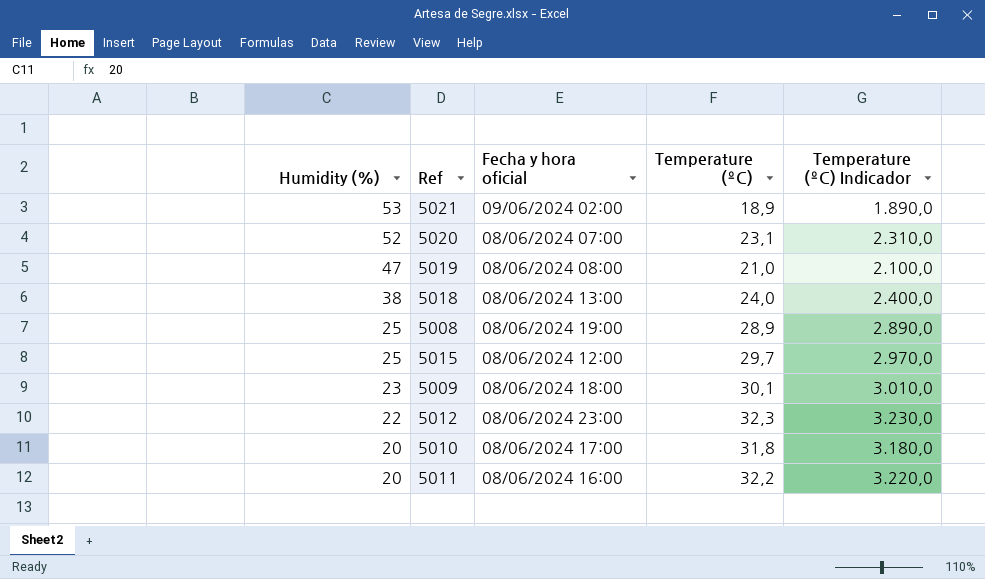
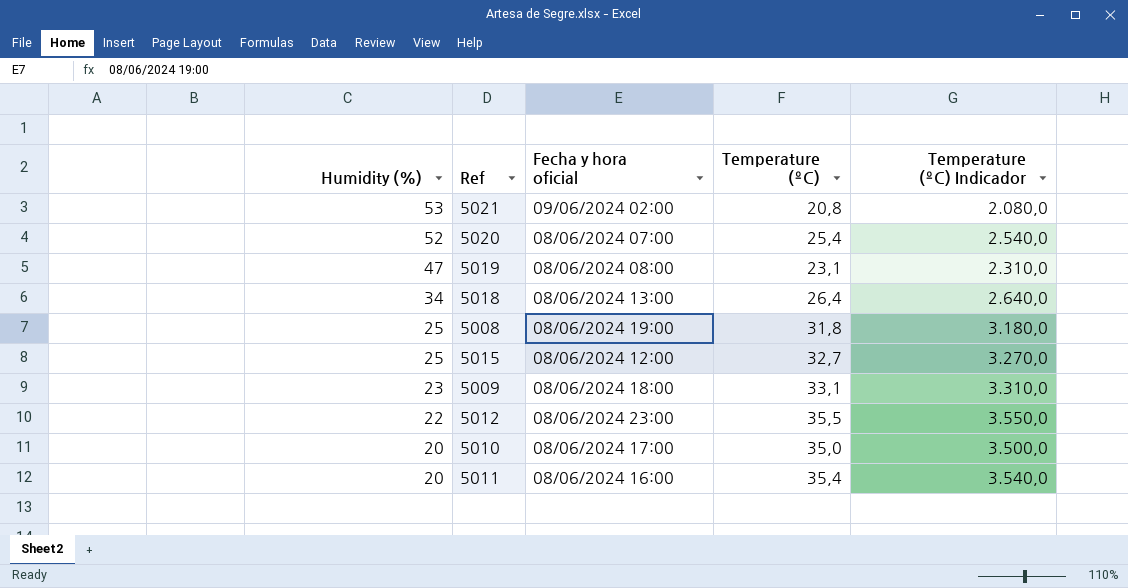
5021 | Temperature (ºC): 18,9 -> 20,8
5021 | Temperature (ºC) Indicador: 1.890,0 -> 2.080,0
5020 | Temperature (ºC): 23,1 -> 25,4
5020 | Temperature (ºC) Indicador: 2.310,0 -> 2.540,0
5019 | Temperature (ºC): 21,0 -> 23,1
5019 | Temperature (ºC) Indicador: 2.100,0 -> 2.310,0
5018 | Humidity (%): 38 -> 34
5018 | Temperature (ºC): 24,0 -> 26,4
5018 | Temperature (ºC) Indicador: 2.400,0 -> 2.640,0
5008 | Temperature (ºC): 28,9 -> 31,8
5008 | Temperature (ºC) Indicador: 2.890,0 -> 3.180,0
5015 | Temperature (ºC): 29,7 -> 32,7
5015 | Temperature (ºC) Indicador: 2.970,0 -> 3.270,0
5009 | Temperature (ºC): 30,1 -> 33,1
5009 | Temperature (ºC) Indicador: 3.010,0 -> 3.310,0
5012 | Temperature (ºC): 32,3 -> 35,5
5012 | Temperature (ºC) Indicador: 3.230,0 -> 3.550,0
5010 | Temperature (ºC): 31,8 -> 35,0
5010 | Temperature (ºC) Indicador: 3.180,0 -> 3.500,0
5011 | Temperature (ºC): 32,2 -> 35,4
5011 | Temperature (ºC) Indicador: 3.220,0 -> 3.540,0

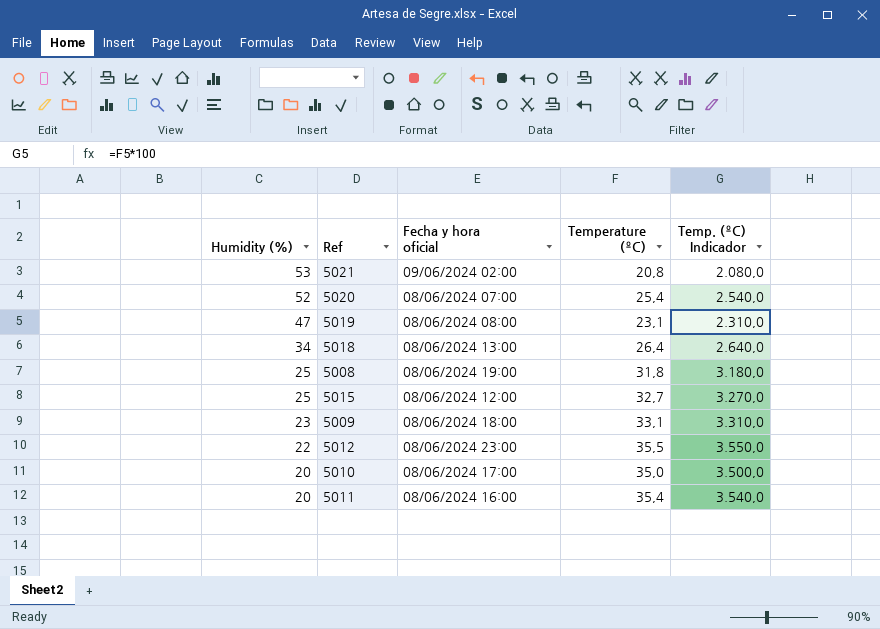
column name: Temperature (ºC) Indicador -> Temp. (ºC) Indicador

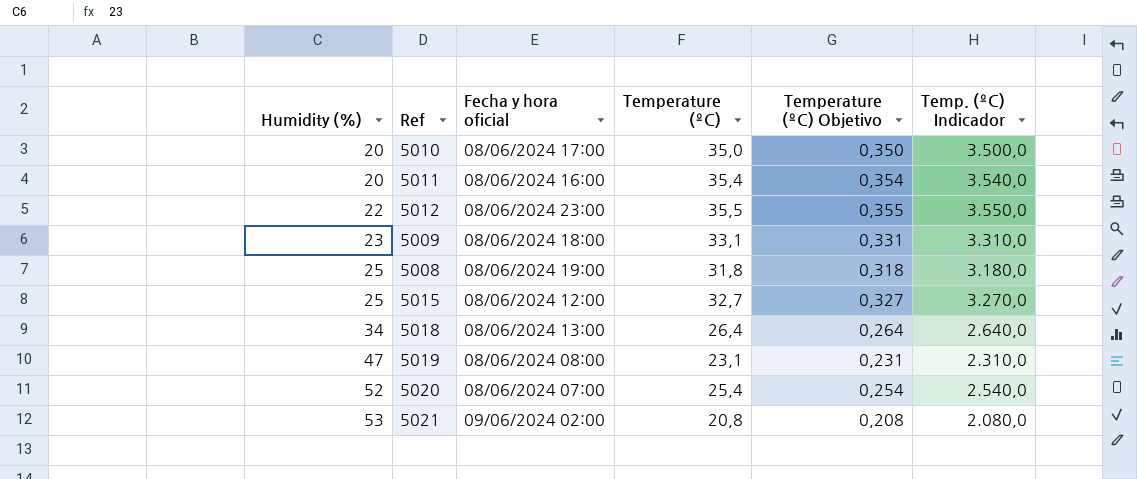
row order: Humidity (%) descending -> Humidity (%) ascending
column Temperature (ºC) Objetivo | formula: none -> [Temperature (ºC)] * 0,01

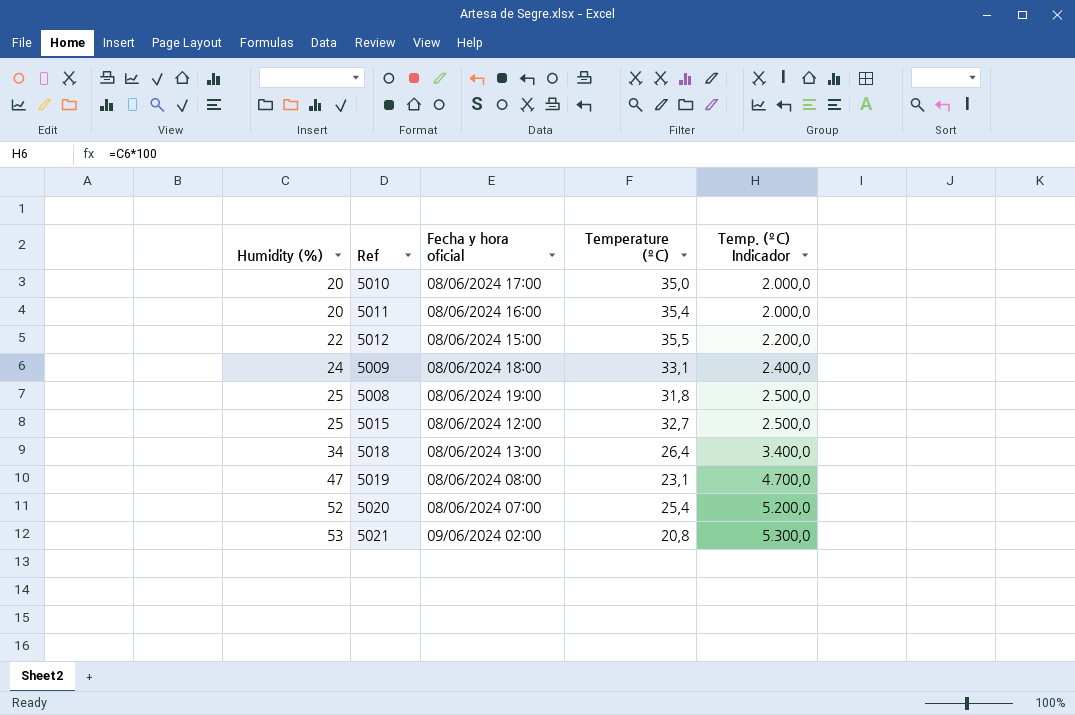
column Temperature (ºC) Objetivo | formula: [Temperature (ºC)] * 0,01 -> none
column Temp. (ºC) Indicador | formula: [Temperature (ºC)] * 100 -> [Humidity (%)] * 100
5012 | Fecha y hora oficial: 08/06/2024 23:00 -> 08/06/2024 15:00
5009 | Humidity (%): 23 -> 24

